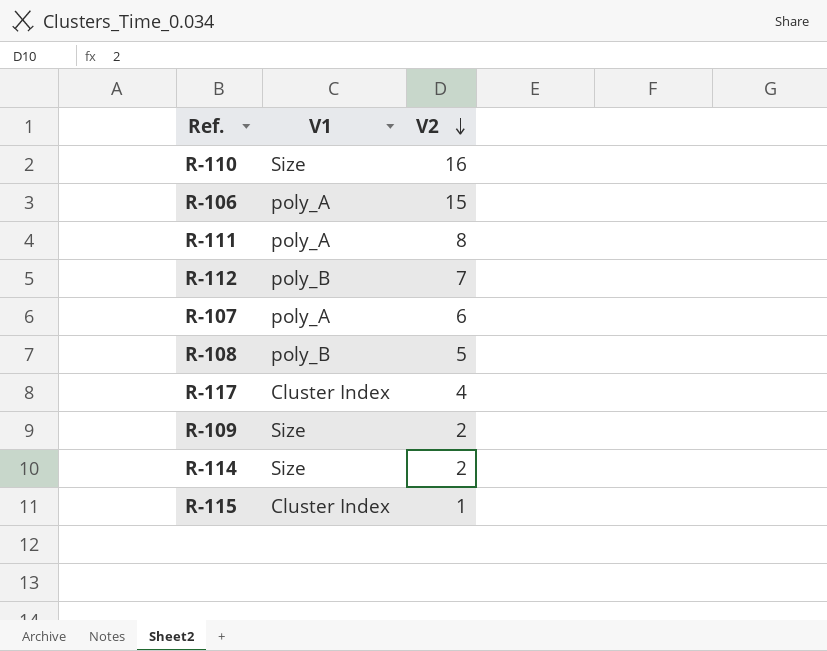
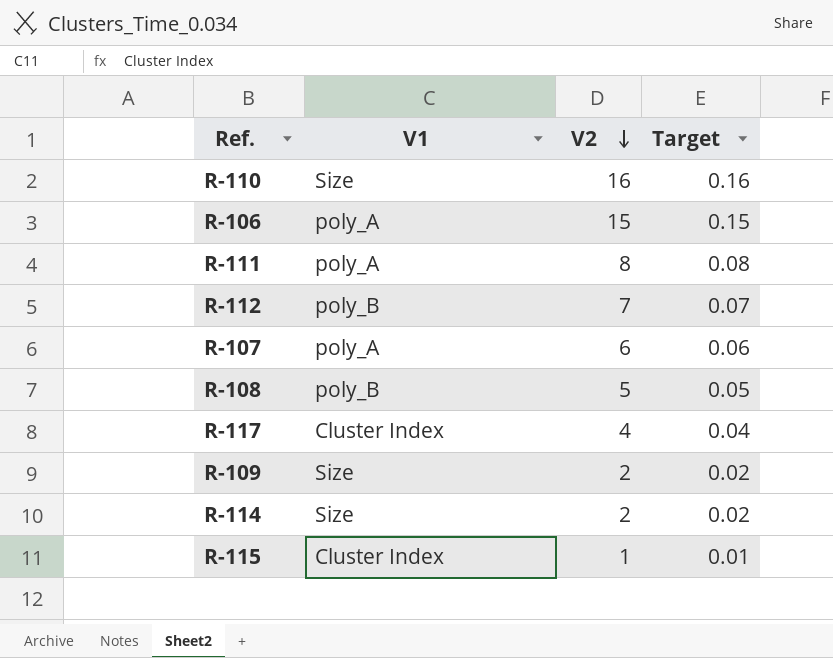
column Target | formula: none -> [V2] * 0.01

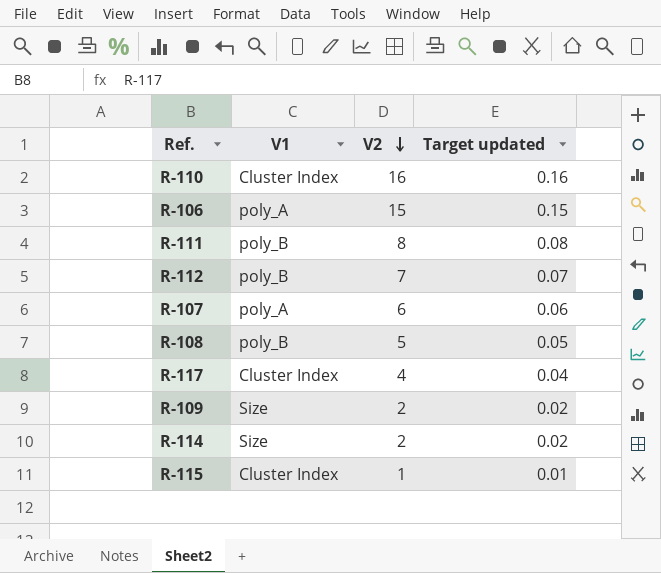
column name: Target -> Target updated
R-110 | V1: Size -> Cluster Index
R-111 | V1: poly_A -> poly_B

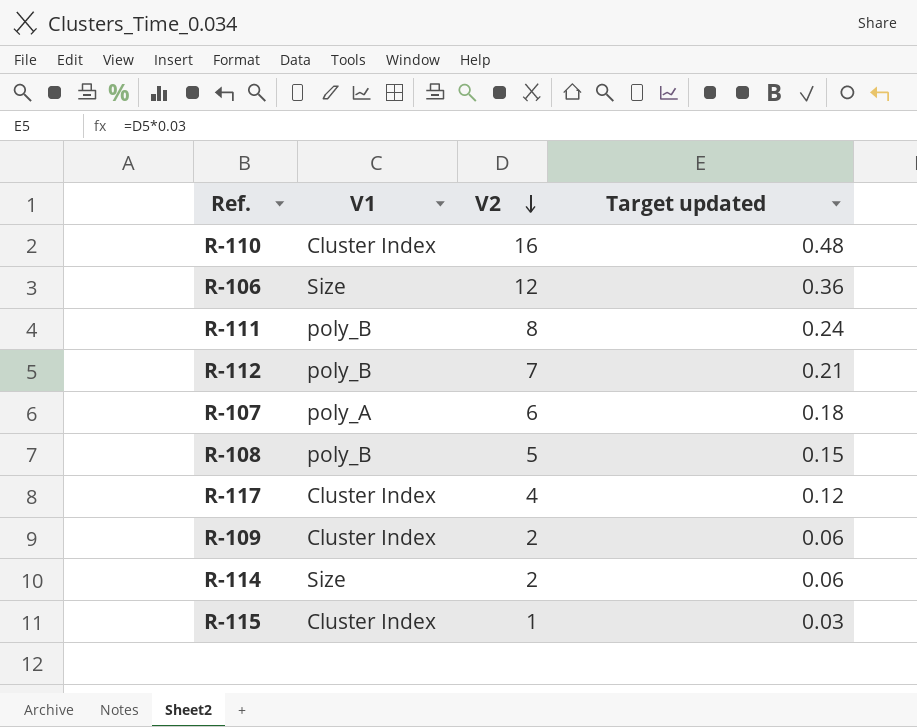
column Target updated | formula: [V2] * 0.01 -> [V2] * 0.03
R-106 | V1: poly_A -> Size
R-106 | V2: 15 -> 12
R-109 | V1: Size -> Cluster Index

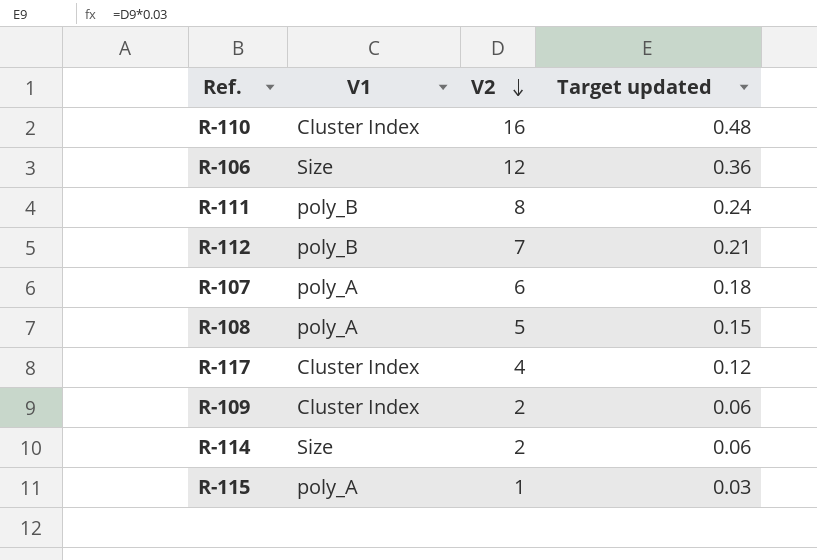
R-108 | V1: poly_B -> poly_A
R-115 | V1: Cluster Index -> poly_A

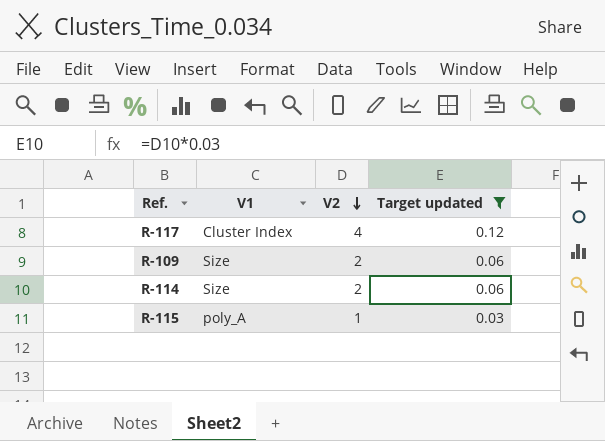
filter: none -> Target updated <= 0.12
R-109 | V1: Cluster Index -> Size

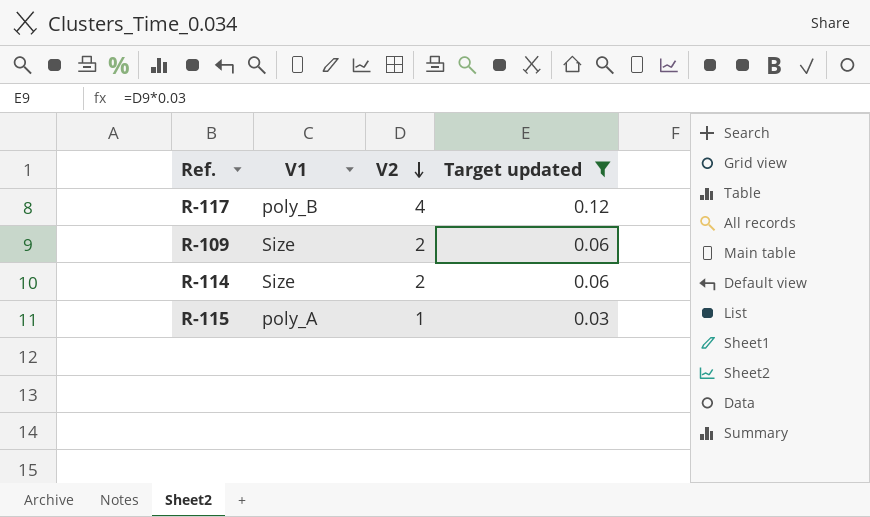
R-117 | V1: Cluster Index -> poly_B

